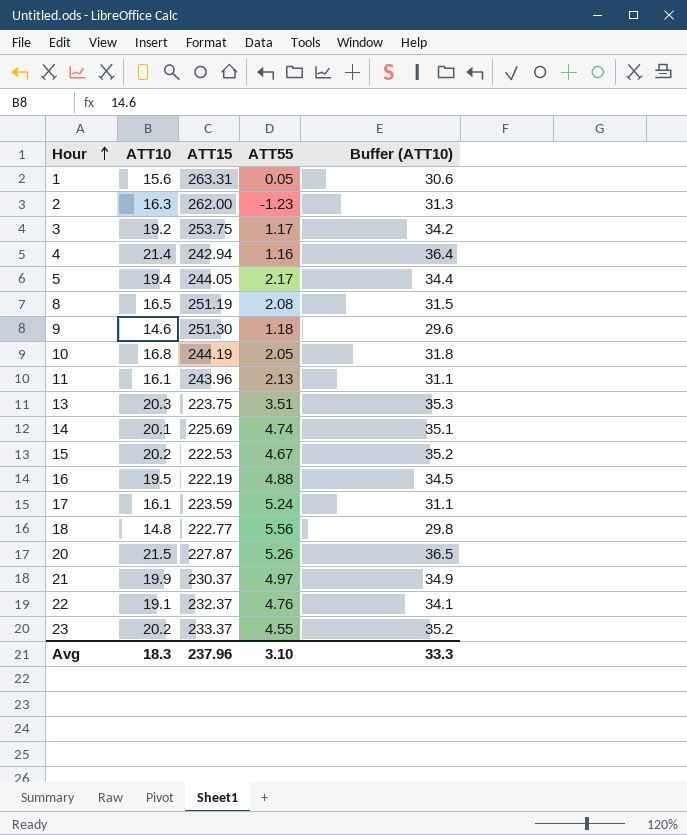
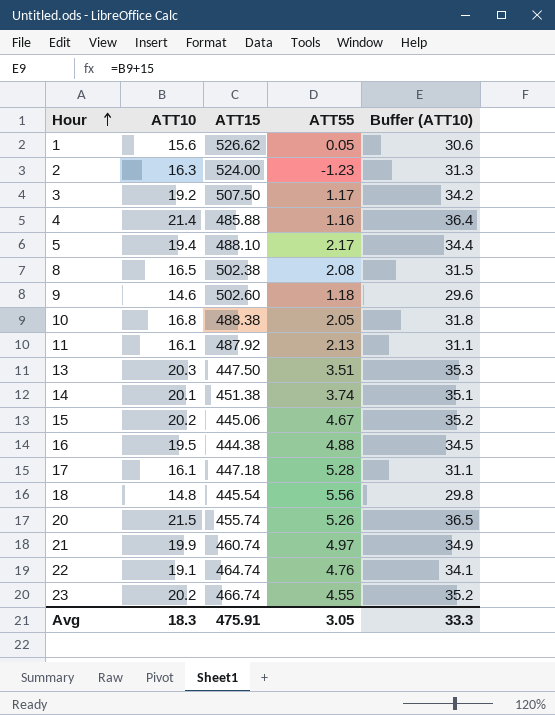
1 | ATT15: 263.31 -> 526.62
2 | ATT15: 262.00 -> 524.00
3 | ATT15: 253.75 -> 507.50
4 | ATT15: 242.94 -> 485.88
5 | ATT15: 244.05 -> 488.10
8 | ATT15: 251.19 -> 502.38
9 | ATT15: 251.30 -> 502.60
10 | ATT15: 244.19 -> 488.38
11 | ATT15: 243.96 -> 487.92
13 | ATT15: 223.75 -> 447.50
14 | ATT15: 225.69 -> 451.38
14 | ATT55: 4.74 -> 3.74
15 | ATT15: 222.53 -> 445.06
16 | ATT15: 222.19 -> 444.38
17 | ATT15: 223.59 -> 447.18
17 | ATT55: 5.24 -> 5.28
18 | ATT15: 222.77 -> 445.54
20 | ATT15: 227.87 -> 455.74
21 | ATT15: 230.37 -> 460.74
22 | ATT15: 232.37 -> 464.74
23 | ATT15: 233.37 -> 466.74
Avg | ATT15: 237.96 -> 475.91
Avg | ATT55: 3.10 -> 3.05

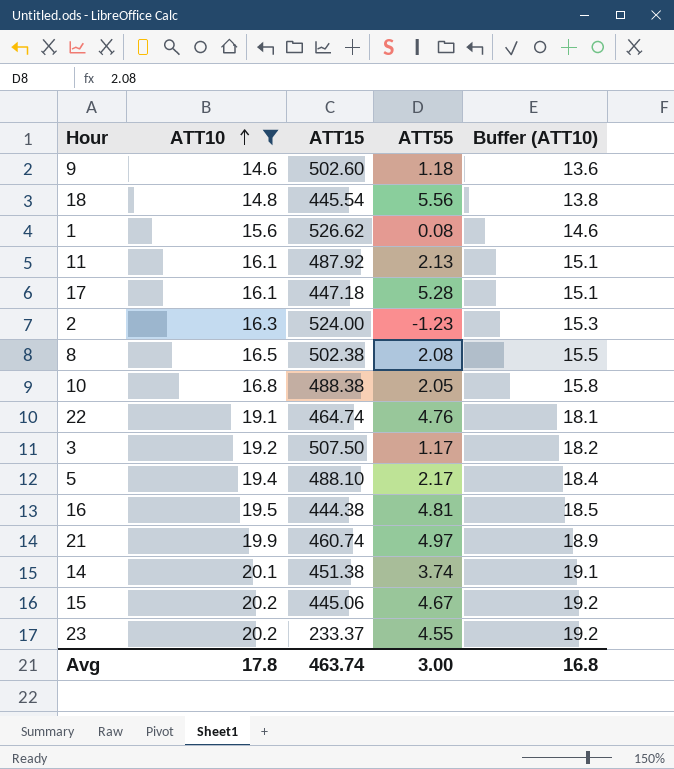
filter: none -> ATT10 <= 20.2
row order: Hour ascending -> ATT10 ascending
column Buffer (ATT10) | formula: [ATT10] + 15 -> [ATT10] - 1
1 | ATT55: 0.05 -> 0.08
16 | ATT55: 4.88 -> 4.81
23 | ATT15: 466.74 -> 233.37
Avg | ATT10: 18.3 -> 17.8
Avg | ATT15: 475.91 -> 463.74
Avg | ATT55: 3.05 -> 3.00
Avg | Buffer (ATT10): 33.3 -> 16.8

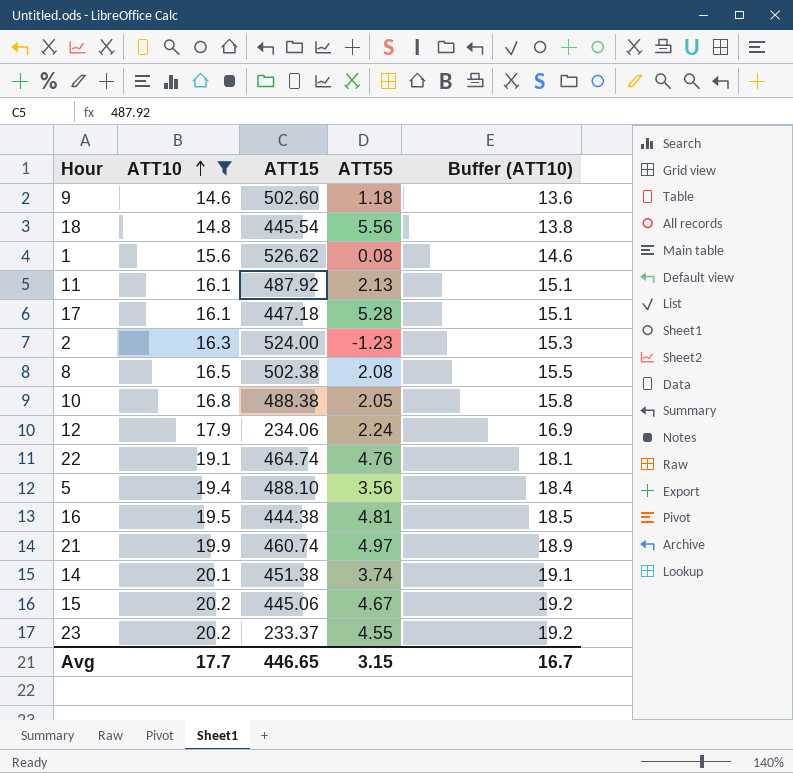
row 3: 19.2 | 507.50 | 1.17 | 18.2 -> none
row 12: none -> 17.9 | 234.06 | 2.24 | 16.9
5 | ATT55: 2.17 -> 3.56
Avg | ATT10: 17.8 -> 17.7
Avg | ATT15: 463.74 -> 446.65
Avg | ATT55: 3.00 -> 3.15
Avg | Buffer (ATT10): 16.8 -> 16.7

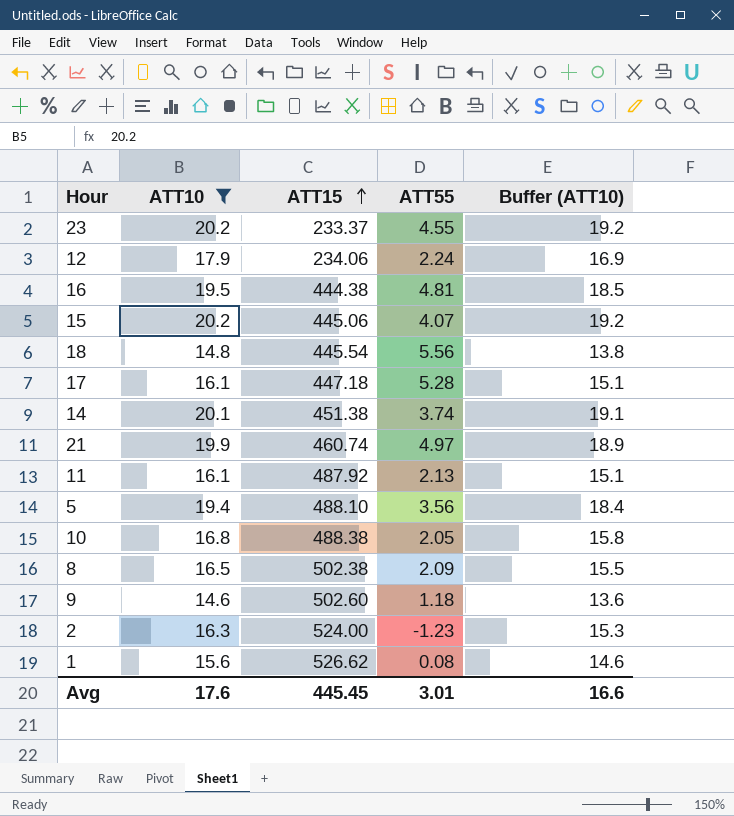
row order: ATT10 ascending -> ATT15 ascending
row 22: 19.1 | 464.74 | 4.76 | 18.1 -> none
15 | ATT55: 4.67 -> 4.07
8 | ATT55: 2.08 -> 2.09
Avg | ATT10: 17.7 -> 17.6
Avg | ATT15: 446.65 -> 445.45
Avg | ATT55: 3.15 -> 3.01
Avg | Buffer (ATT10): 16.7 -> 16.6

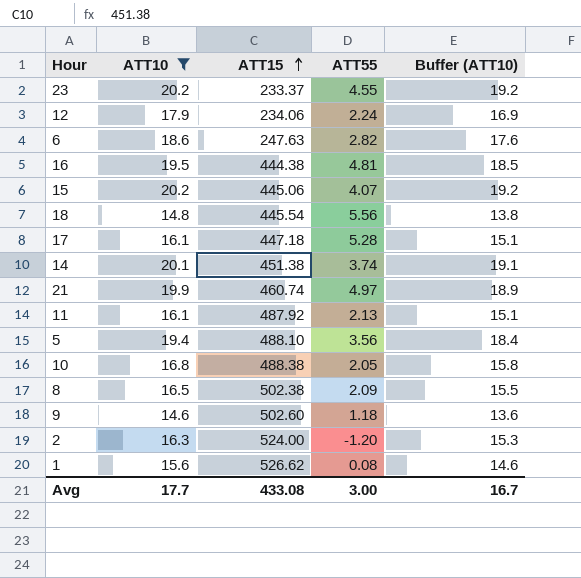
row 6: none -> 18.6 | 247.63 | 2.82 | 17.6
2 | ATT55: -1.23 -> -1.20
Avg | ATT10: 17.6 -> 17.7
Avg | ATT15: 445.45 -> 433.08
Avg | ATT55: 3.01 -> 3.00
Avg | Buffer (ATT10): 16.6 -> 16.7

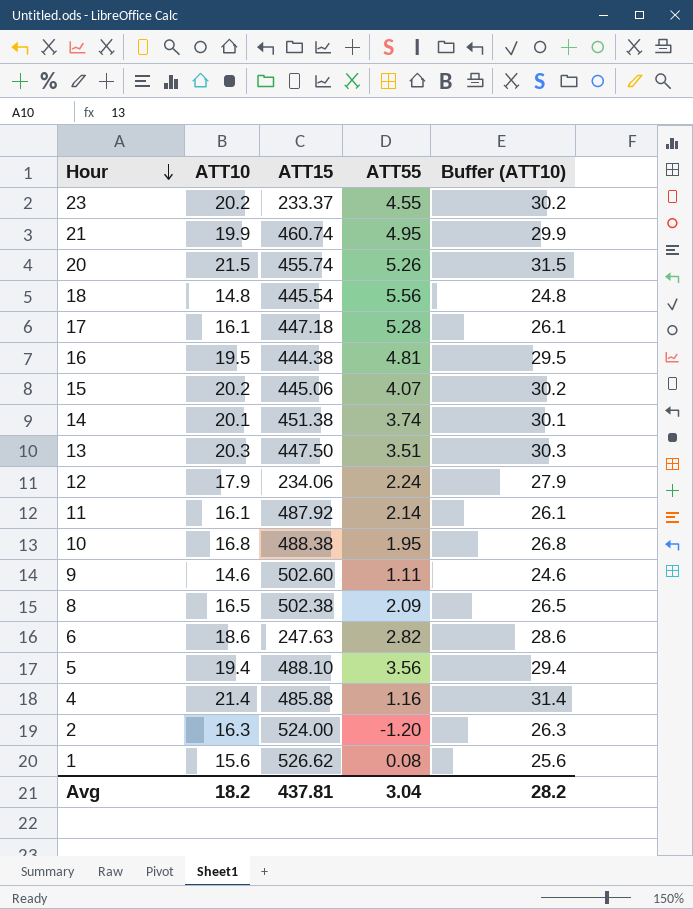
filter: ATT10 <= 20.2 -> none
row order: ATT15 ascending -> Hour descending
column Buffer (ATT10) | formula: [ATT10] - 1 -> [ATT10] + 10
21 | ATT55: 4.97 -> 4.95
11 | ATT55: 2.13 -> 2.14
10 | ATT55: 2.05 -> 1.95
9 | ATT55: 1.18 -> 1.11
Avg | ATT10: 17.7 -> 18.2
Avg | ATT15: 433.08 -> 437.81
Avg | ATT55: 3.00 -> 3.04
Avg | Buffer (ATT10): 16.7 -> 28.2

